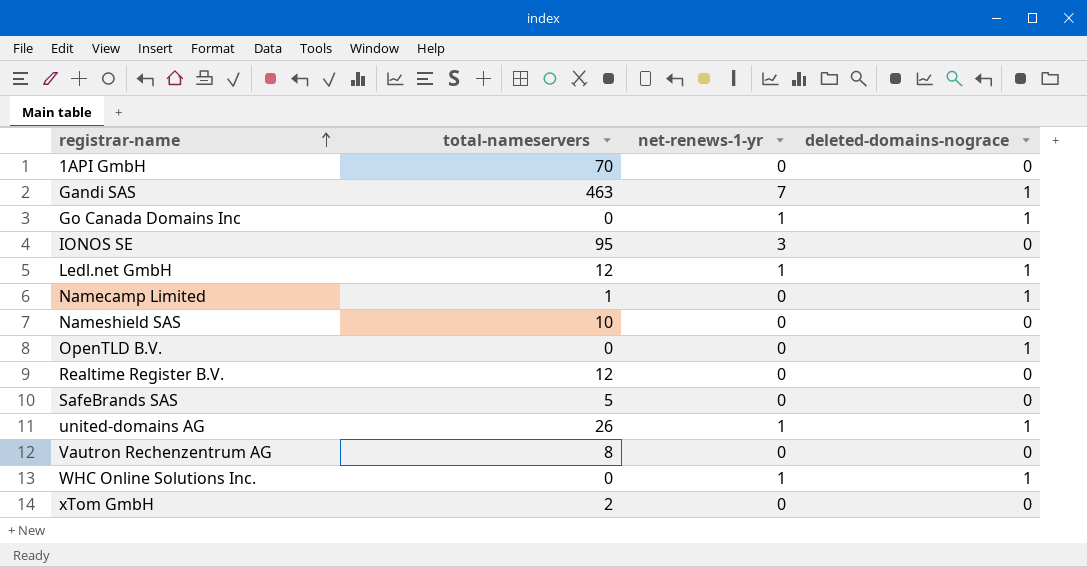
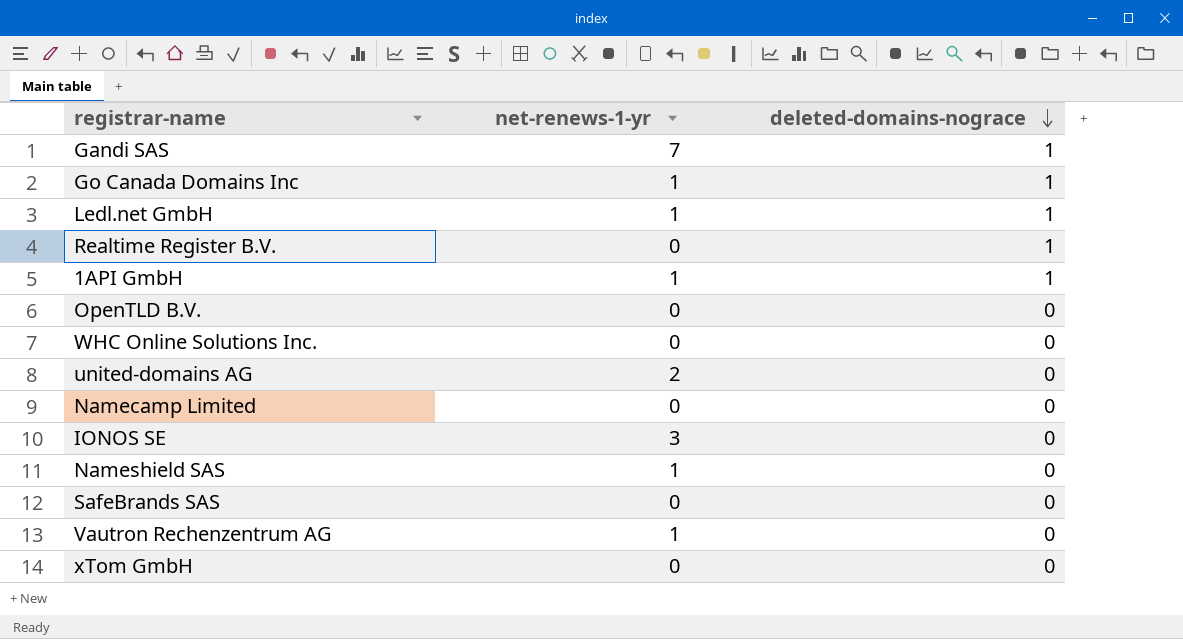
row order: registrar-name ascending -> deleted-domains-nograce descending
column total-nameservers | position: 2 -> none
Realtime Register B.V. | deleted-domains-nograce: 0 -> 1
1API GmbH | net-renews-1-yr: 0 -> 1
1API GmbH | deleted-domains-nograce: 0 -> 1
OpenTLD B.V. | deleted-domains-nograce: 1 -> 0
WHC Online Solutions Inc. | net-renews-1-yr: 1 -> 0
WHC Online Solutions Inc. | deleted-domains-nograce: 1 -> 0
united-domains AG | net-renews-1-yr: 1 -> 2
united-domains AG | deleted-domains-nograce: 1 -> 0
Namecamp Limited | deleted-domains-nograce: 1 -> 0
Nameshield SAS | net-renews-1-yr: 0 -> 1
Vautron Rechenzentrum AG | net-renews-1-yr: 0 -> 1

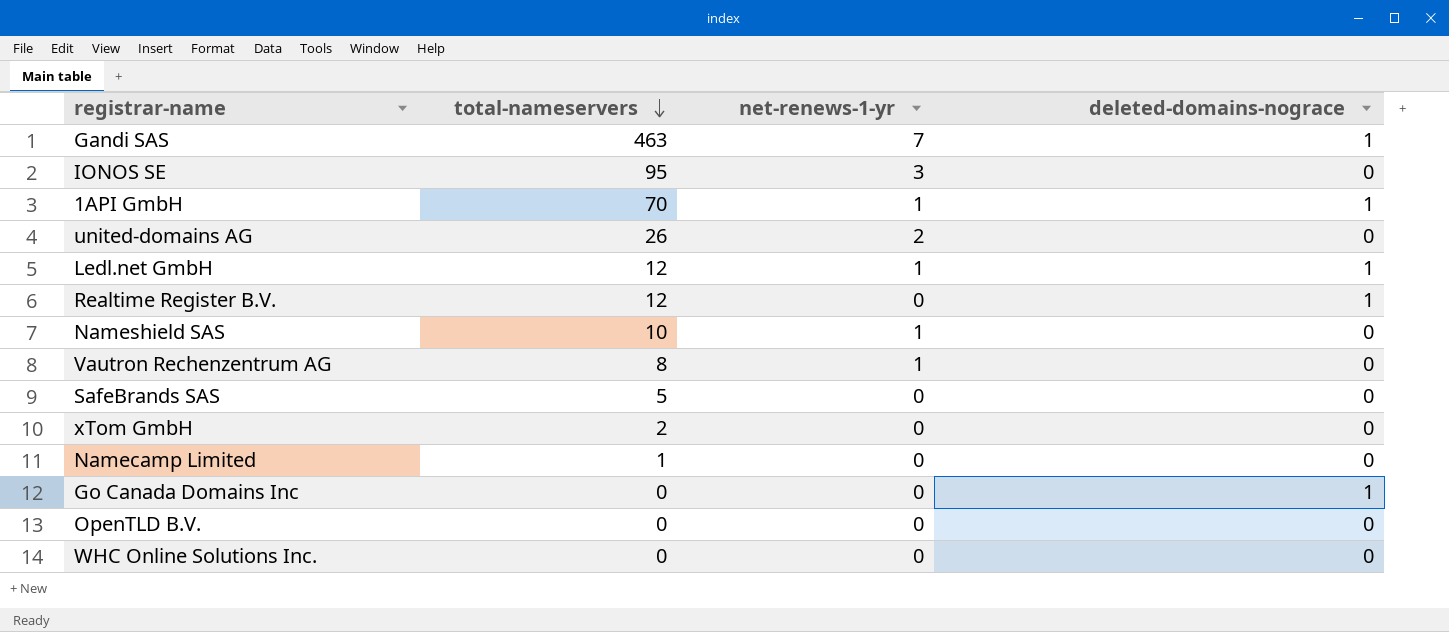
row order: deleted-domains-nograce descending -> total-nameservers descending
column total-nameservers | position: none -> 2
Go Canada Domains Inc | net-renews-1-yr: 1 -> 0

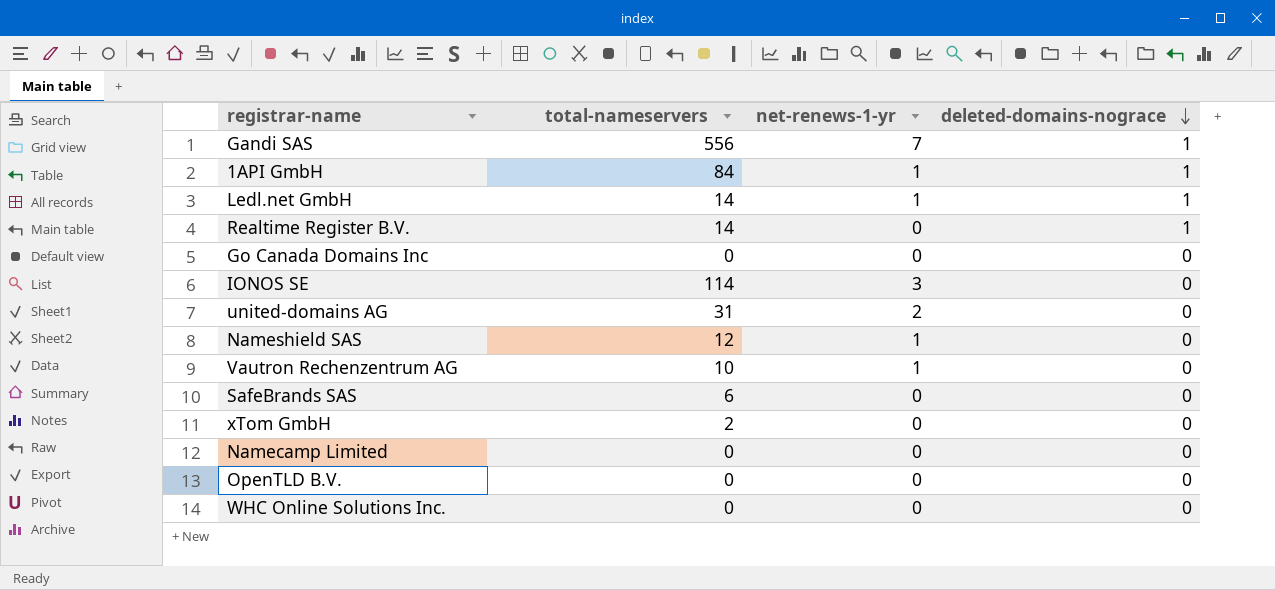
row order: total-nameservers descending -> deleted-domains-nograce descending
Gandi SAS | total-nameservers: 463 -> 556
1API GmbH | total-nameservers: 70 -> 84
Ledl.net GmbH | total-nameservers: 12 -> 14
Realtime Register B.V. | total-nameservers: 12 -> 14
Go Canada Domains Inc | deleted-domains-nograce: 1 -> 0
IONOS SE | total-nameservers: 95 -> 114
united-domains AG | total-nameservers: 26 -> 31
Nameshield SAS | total-nameservers: 10 -> 12
Vautron Rechenzentrum AG | total-nameservers: 8 -> 10
SafeBrands SAS | total-nameservers: 5 -> 6
Namecamp Limited | total-nameservers: 1 -> 0

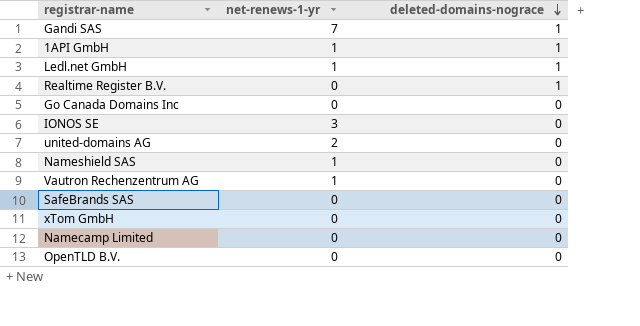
column total-nameservers | position: 2 -> none
row WHC Online Solutions Inc.: 0 | 0 | 0 -> none

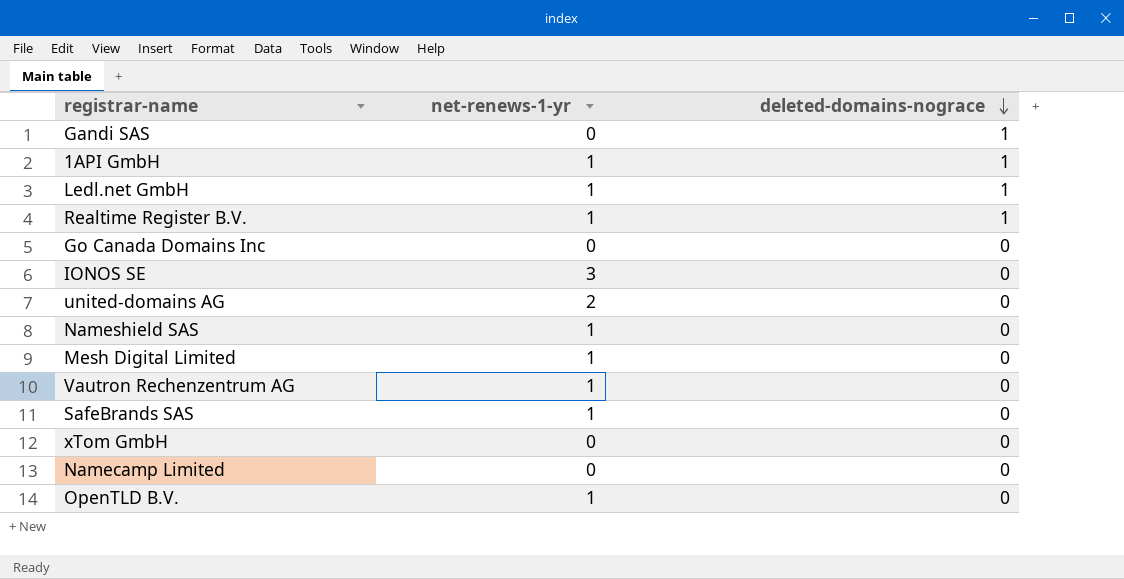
Gandi SAS | net-renews-1-yr: 7 -> 0
Realtime Register B.V. | net-renews-1-yr: 0 -> 1
row Mesh Digital Limited: none -> 1 | 0
SafeBrands SAS | net-renews-1-yr: 0 -> 1
OpenTLD B.V. | net-renews-1-yr: 0 -> 1

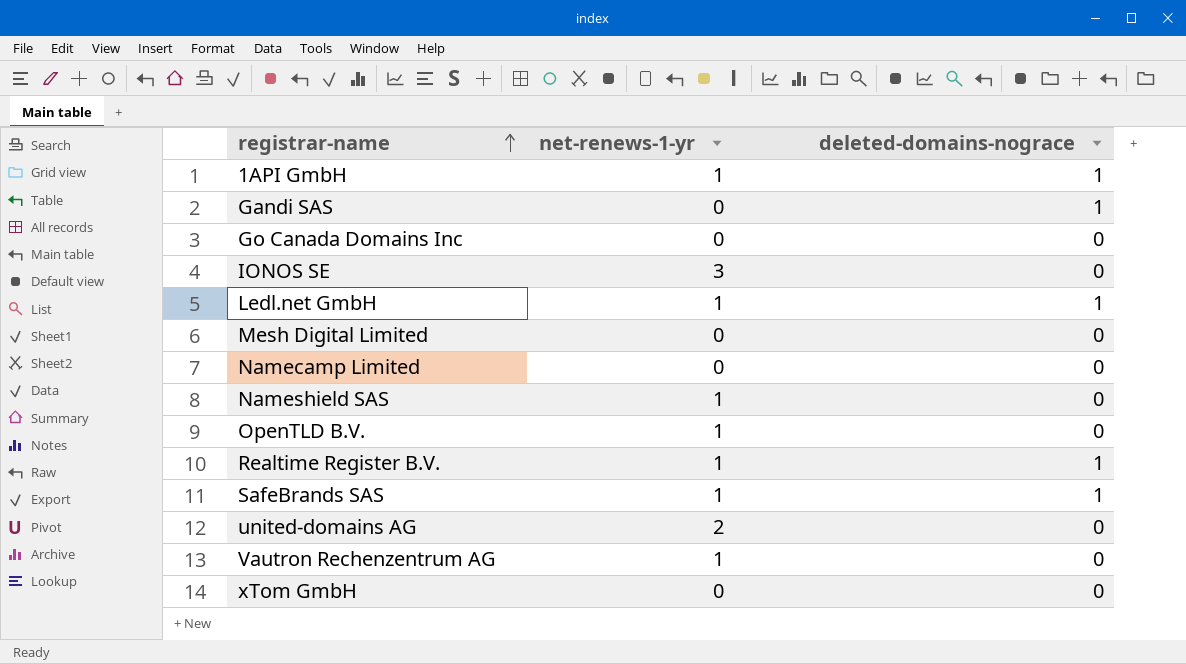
row order: deleted-domains-nograce descending -> registrar-name ascending
Mesh Digital Limited | net-renews-1-yr: 1 -> 0
SafeBrands SAS | deleted-domains-nograce: 0 -> 1

